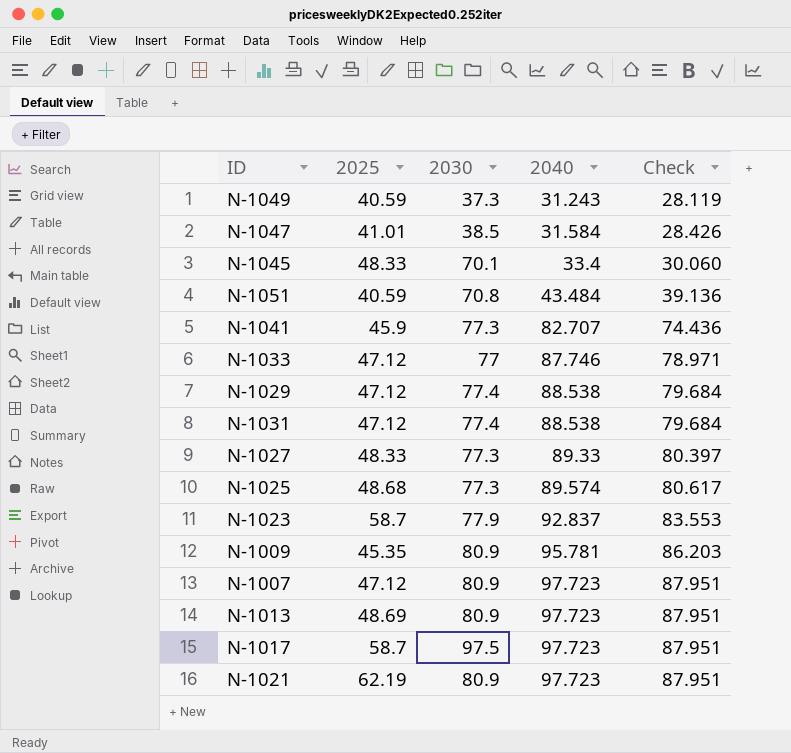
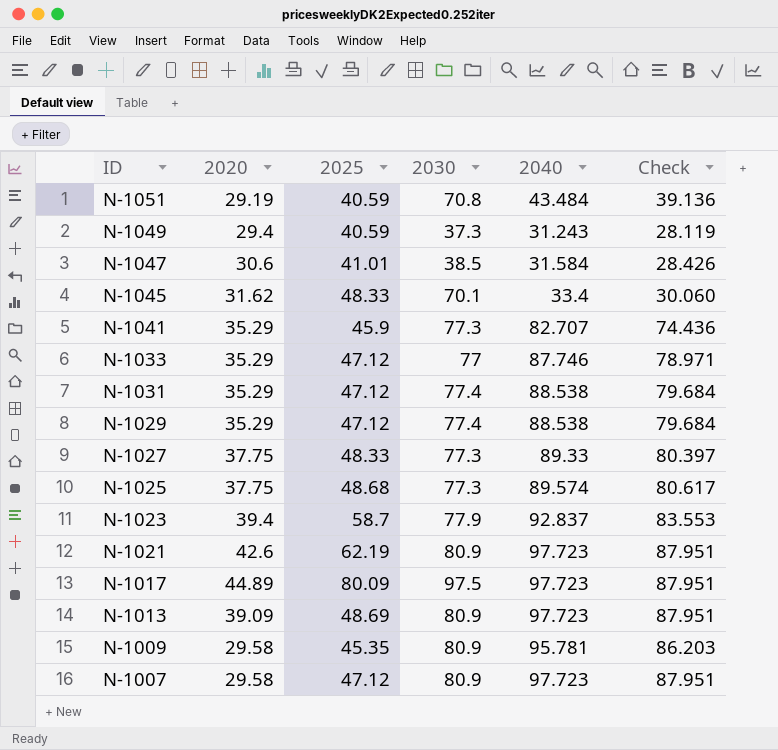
row order: 2040 ascending -> ID descending
column 2020 | position: none -> 2
N-1017 | 2025: 58.7 -> 80.09

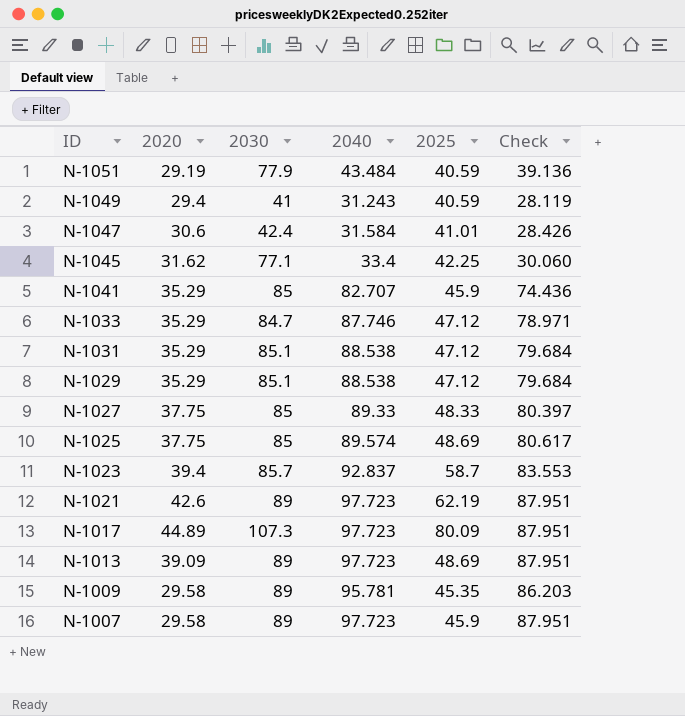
column 2025 | position: 3 -> 5
N-1051 | 2030: 70.8 -> 77.9
N-1049 | 2030: 37.3 -> 41
N-1047 | 2030: 38.5 -> 42.4
N-1045 | 2030: 70.1 -> 77.1
N-1045 | 2025: 48.33 -> 42.25
N-1041 | 2030: 77.3 -> 85
N-1033 | 2030: 77 -> 84.7
N-1031 | 2030: 77.4 -> 85.1
N-1029 | 2030: 77.4 -> 85.1
N-1027 | 2030: 77.3 -> 85
N-1025 | 2030: 77.3 -> 85
N-1025 | 2025: 48.68 -> 48.69
N-1023 | 2030: 77.9 -> 85.7
N-1021 | 2030: 80.9 -> 89
N-1017 | 2030: 97.5 -> 107.3
N-1013 | 2030: 80.9 -> 89
N-1009 | 2030: 80.9 -> 89
N-1007 | 2030: 80.9 -> 89
N-1007 | 2025: 47.12 -> 45.9

